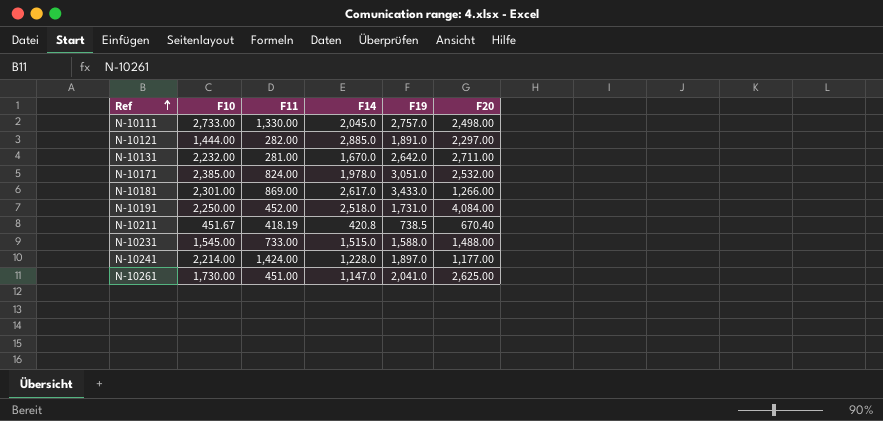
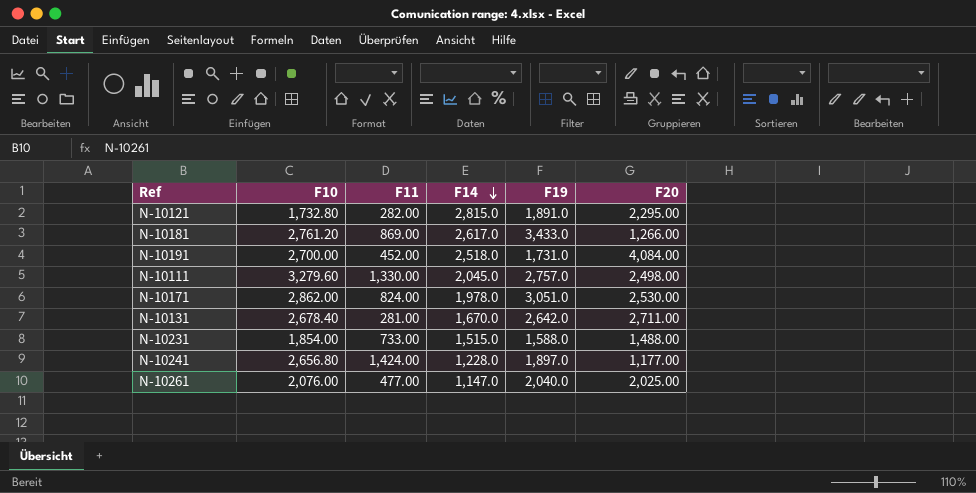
row order: Ref ascending -> F14 descending
row N-10211: 451.67 | 418.19 | 420.8 | 738.5 | 670.40 -> none
N-10121 | F10: 1,444.00 -> 1,732.80
N-10121 | F14: 2,885.0 -> 2,815.0
N-10121 | F20: 2,297.00 -> 2,295.00
N-10181 | F10: 2,301.00 -> 2,761.20
N-10191 | F10: 2,250.00 -> 2,700.00
N-10111 | F10: 2,733.00 -> 3,279.60
N-10171 | F10: 2,385.00 -> 2,862.00
N-10171 | F20: 2,532.00 -> 2,530.00
N-10131 | F10: 2,232.00 -> 2,678.40
N-10231 | F10: 1,545.00 -> 1,854.00
N-10241 | F10: 2,214.00 -> 2,656.80
N-10261 | F10: 1,730.00 -> 2,076.00
N-10261 | F11: 451.00 -> 477.00
N-10261 | F19: 2,041.0 -> 2,040.0
N-10261 | F20: 2,625.00 -> 2,025.00

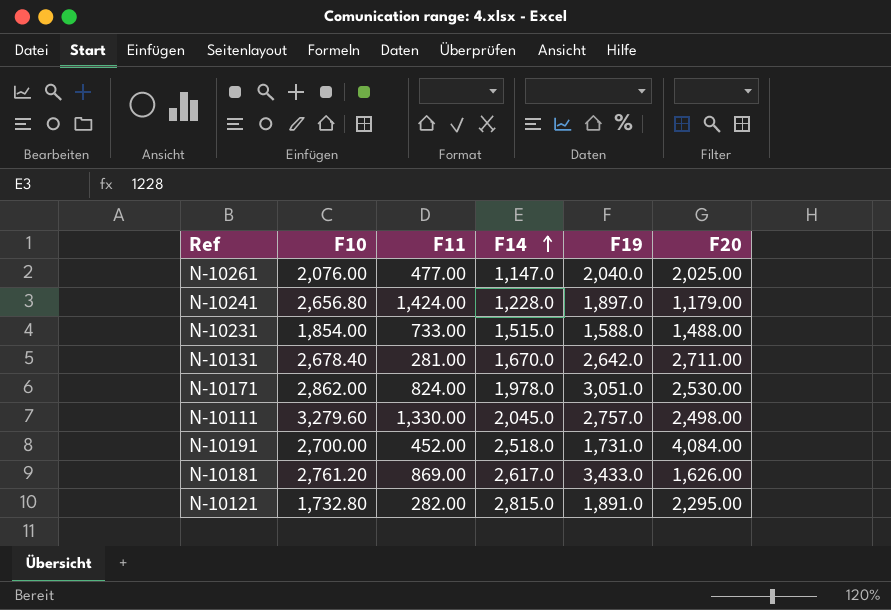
row order: F14 descending -> F14 ascending
N-10241 | F20: 1,177.00 -> 1,179.00
N-10181 | F20: 1,266.00 -> 1,626.00

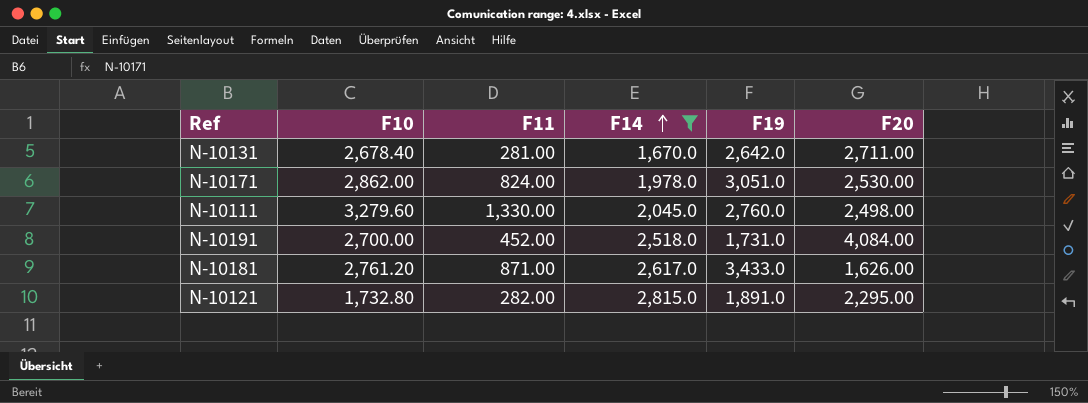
filter: none -> F14 >= 1,670.0
N-10111 | F19: 2,757.0 -> 2,760.0
N-10181 | F11: 869.00 -> 871.00

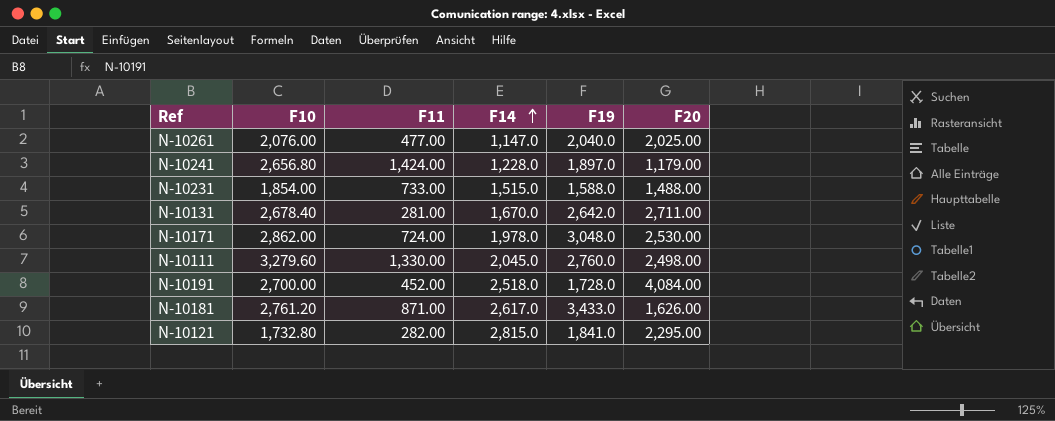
filter: F14 >= 1,670.0 -> none
N-10171 | F11: 824.00 -> 724.00
N-10171 | F19: 3,051.0 -> 3,048.0
N-10191 | F19: 1,731.0 -> 1,728.0
N-10121 | F19: 1,891.0 -> 1,841.0

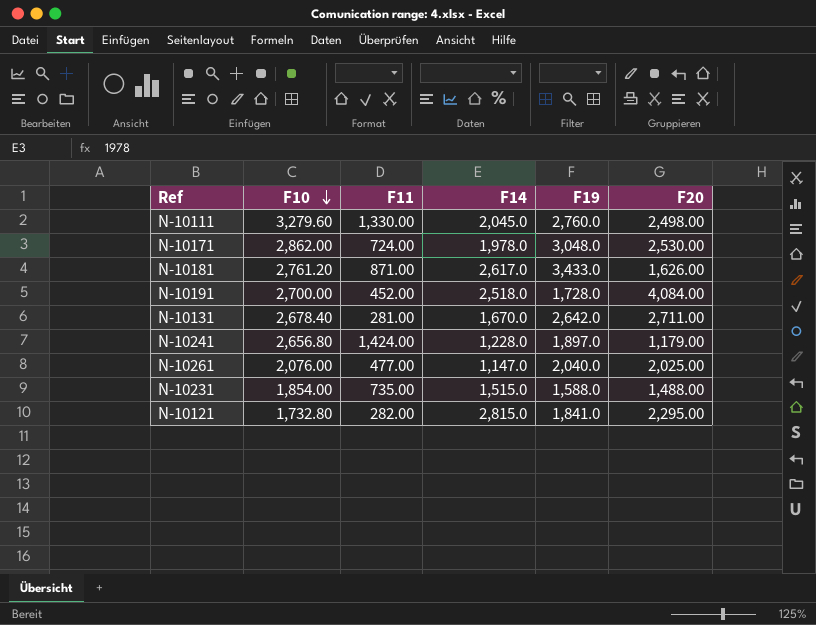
row order: F14 ascending -> F10 descending
N-10231 | F11: 733.00 -> 735.00

